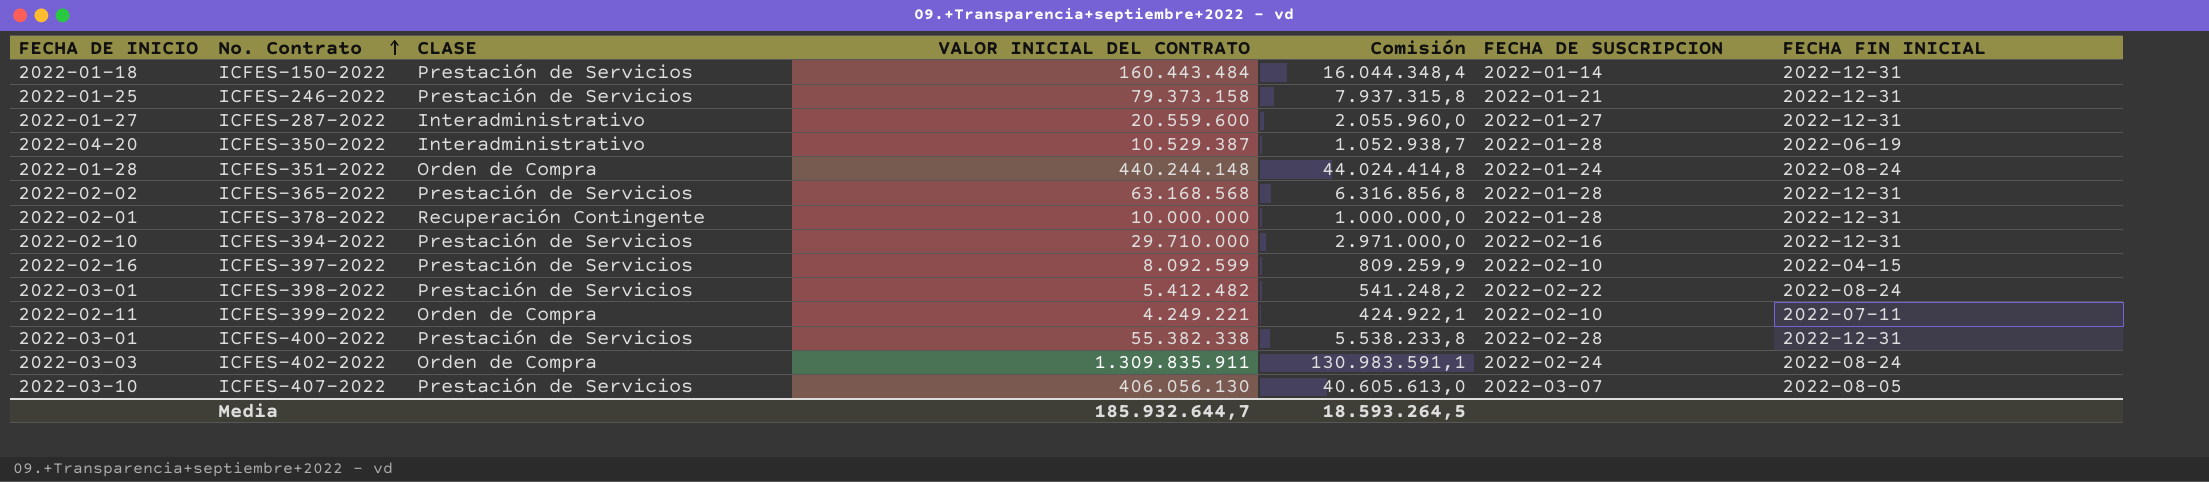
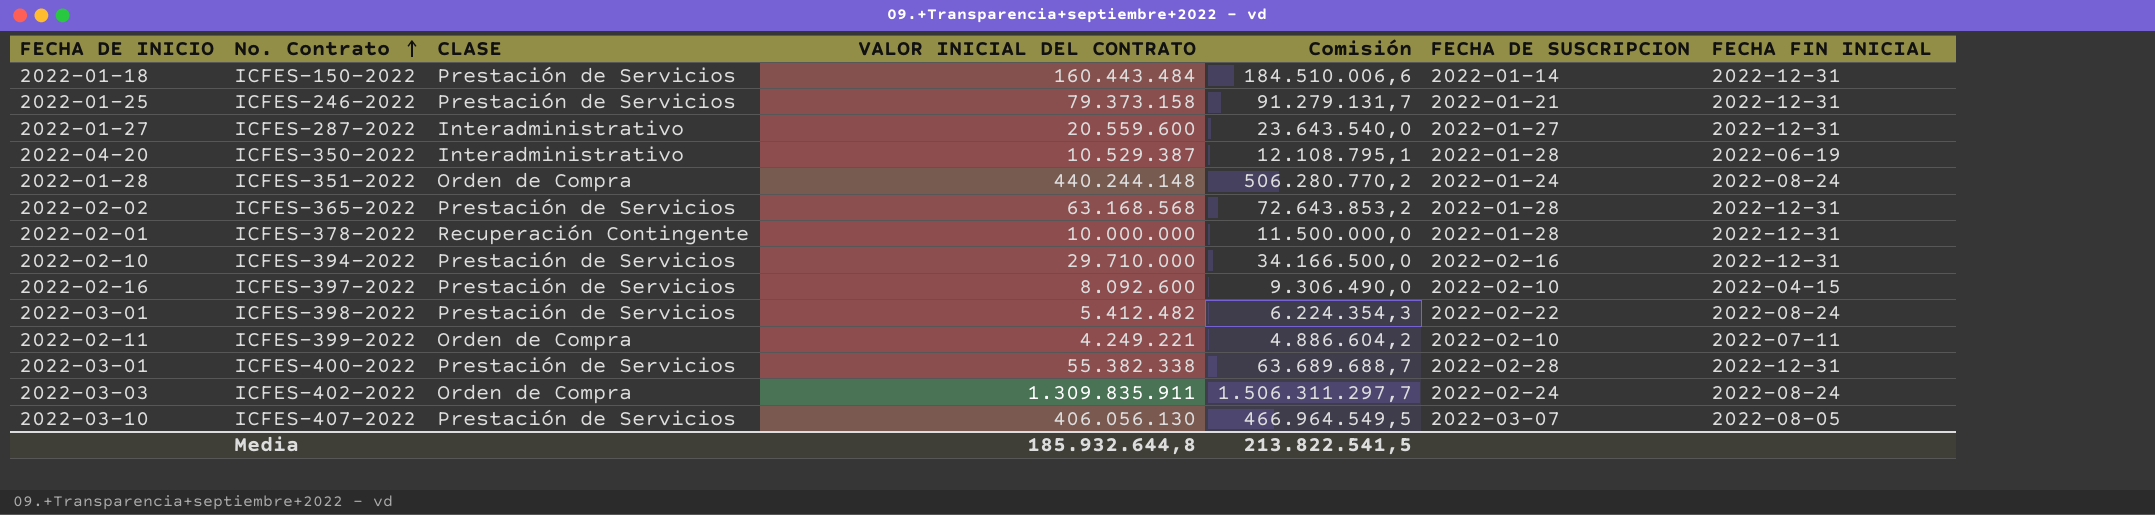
column Comisión | formula: [VALOR INICIAL DEL CONTRATO] * 0,1 -> [VALOR INICIAL DEL CONTRATO] * 1,15
ICFES-397-2022 | VALOR INICIAL DEL CONTRATO: 8.092.599 -> 8.092.600
Media | VALOR INICIAL DEL CONTRATO: 185.932.644,7 -> 185.932.644,8
Media | Comisión: 18.593.264,5 -> 213.822.541,5

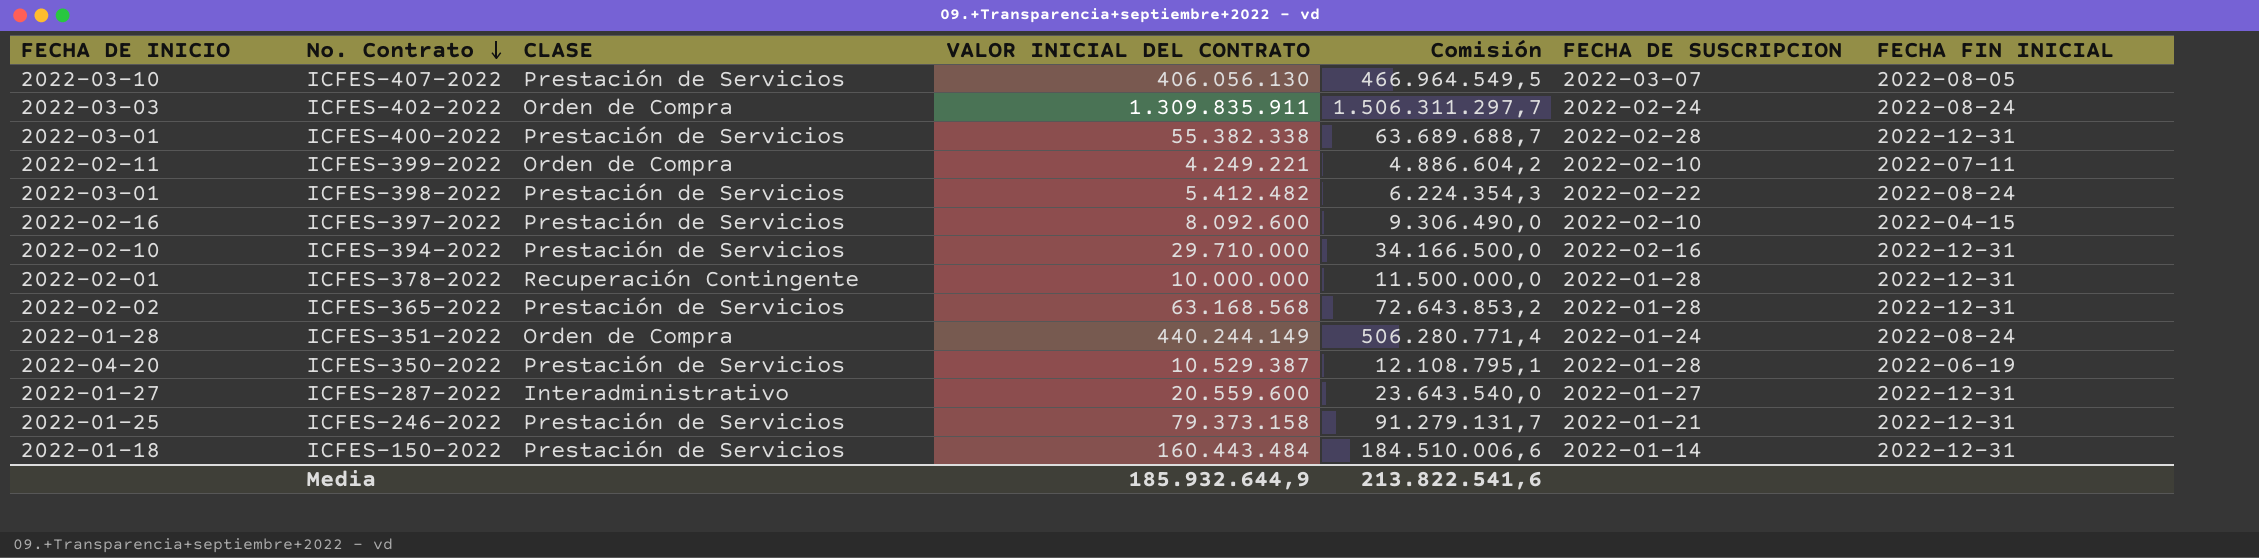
row order: No. Contrato ascending -> No. Contrato descending
ICFES-351-2022 | VALOR INICIAL DEL CONTRATO: 440.244.148 -> 440.244.149
ICFES-351-2022 | Comisión: 506.280.770,2 -> 506.280.771,4
ICFES-350-2022 | CLASE: Interadministrativo -> Prestación de Servicios
Media | VALOR INICIAL DEL CONTRATO: 185.932.644,8 -> 185.932.644,9
Media | Comisión: 213.822.541,5 -> 213.822.541,6

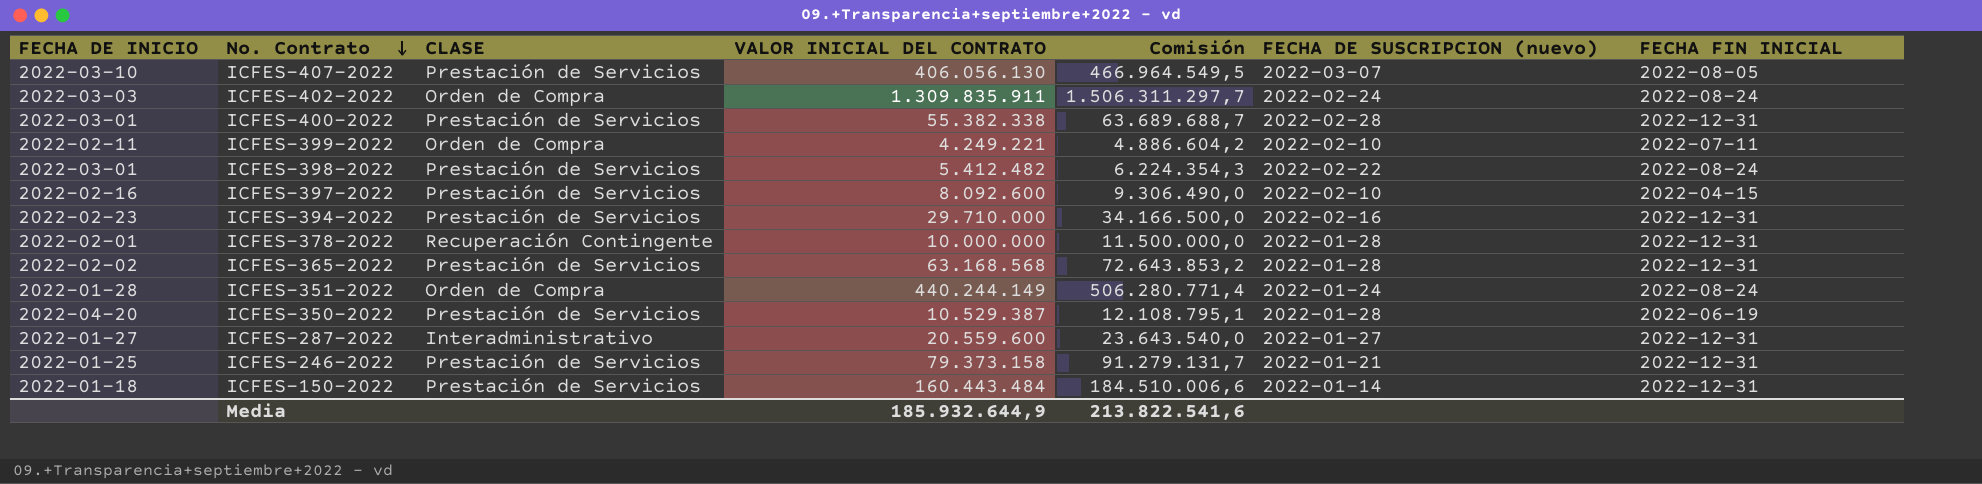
column name: FECHA DE SUSCRIPCION -> FECHA DE SUSCRIPCION (nuevo)
ICFES-394-2022 | FECHA DE INICIO: 2022-02-10 -> 2022-02-23

